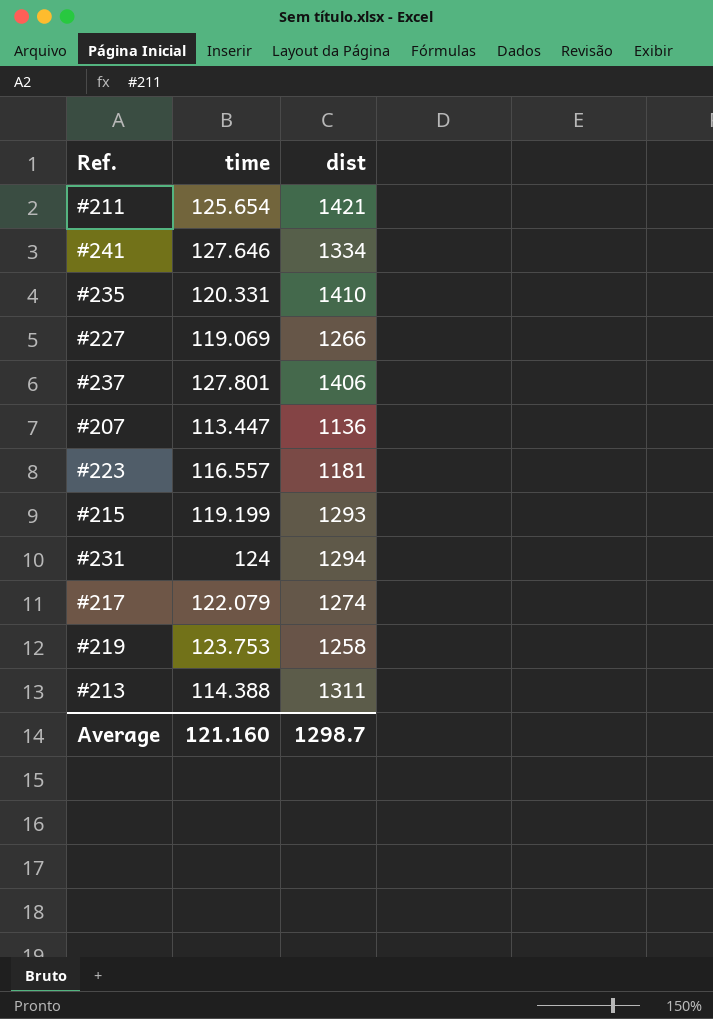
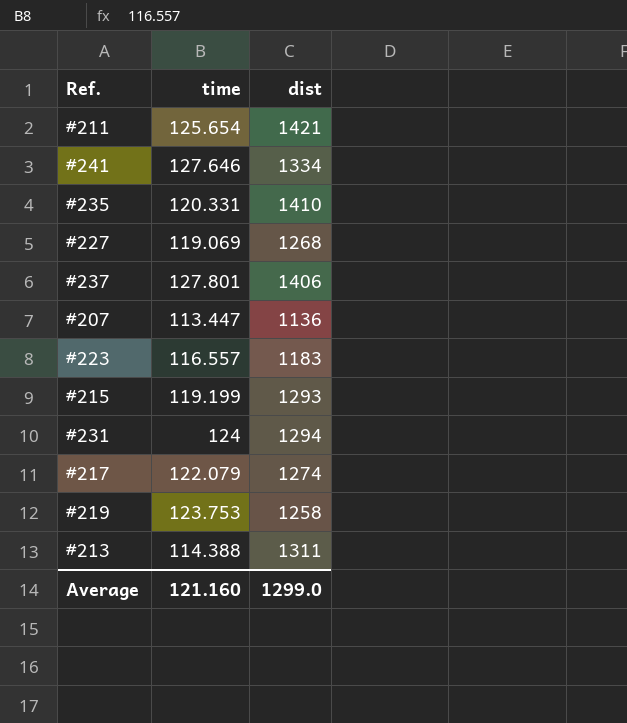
#227 | dist: 1266 -> 1268
#223 | dist: 1181 -> 1183
Average | dist: 1298.7 -> 1299.0

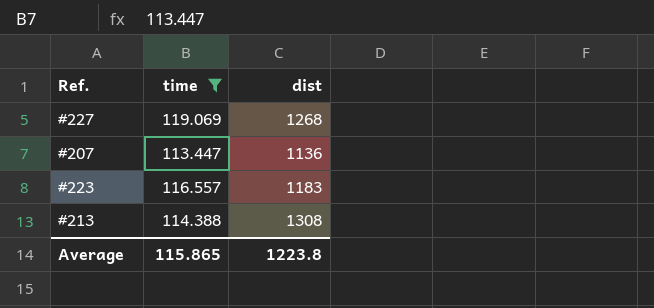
filter: none -> time <= 119.069
#213 | dist: 1311 -> 1308
Average | time: 121.160 -> 115.865
Average | dist: 1299.0 -> 1223.8

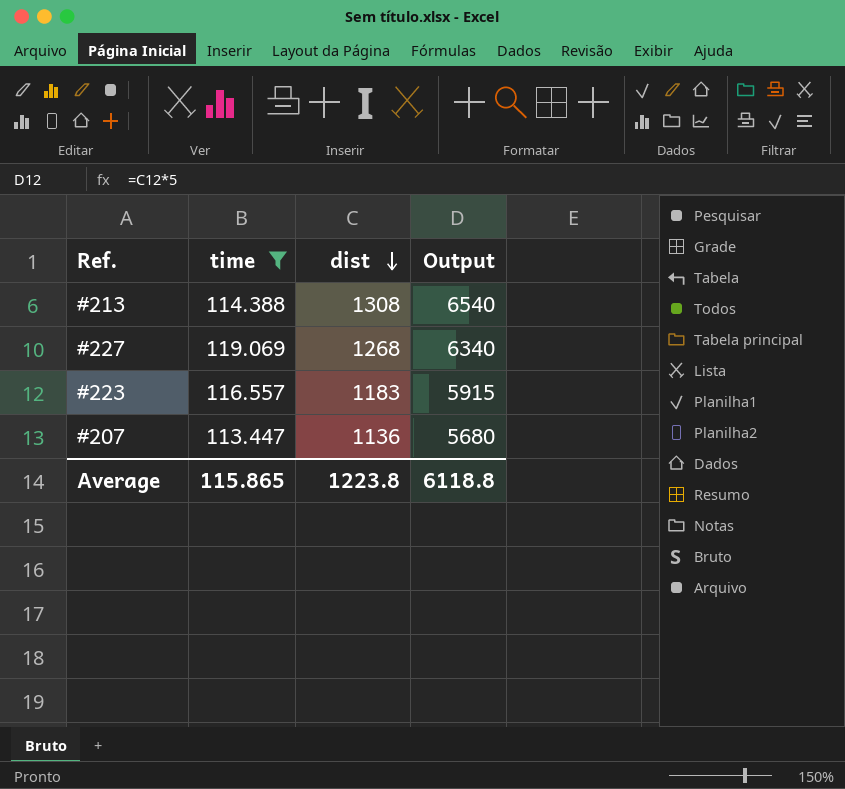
row order: none -> dist descending
column Output | formula: none -> [dist] * 5

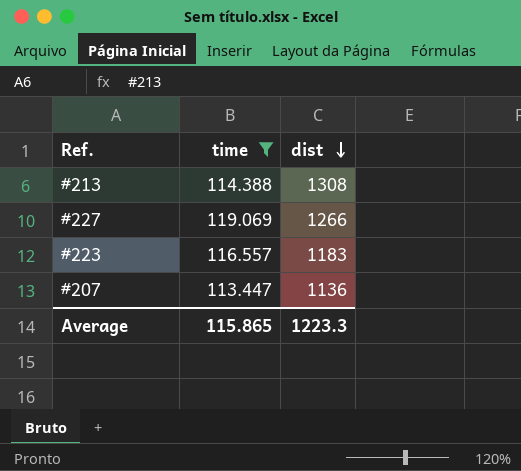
column Output | formula: [dist] * 5 -> none
#227 | dist: 1268 -> 1266
Average | dist: 1223.8 -> 1223.3

